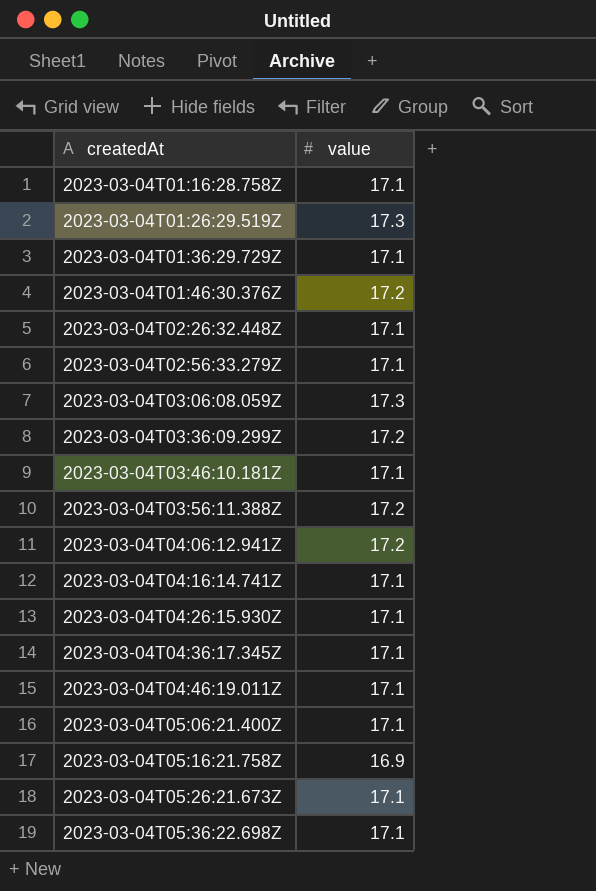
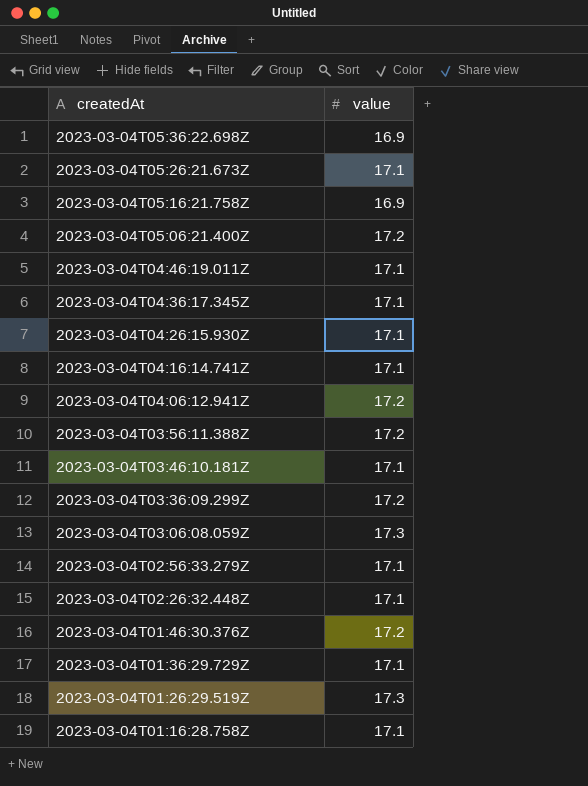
row order: createdAt ascending -> createdAt descending
2023-03-04T05:36:22.698Z | value: 17.1 -> 16.9
2023-03-04T05:06:21.400Z | value: 17.1 -> 17.2

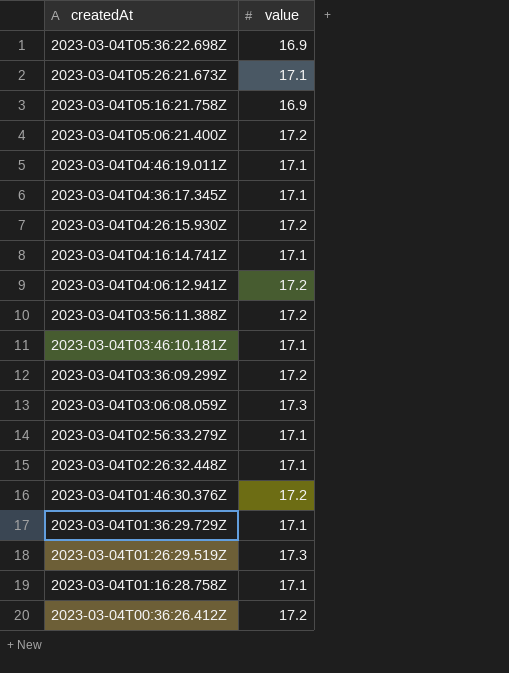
2023-03-04T04:26:15.930Z | value: 17.1 -> 17.2
row 2023-03-04T00:36:26.412Z: none -> 17.2

